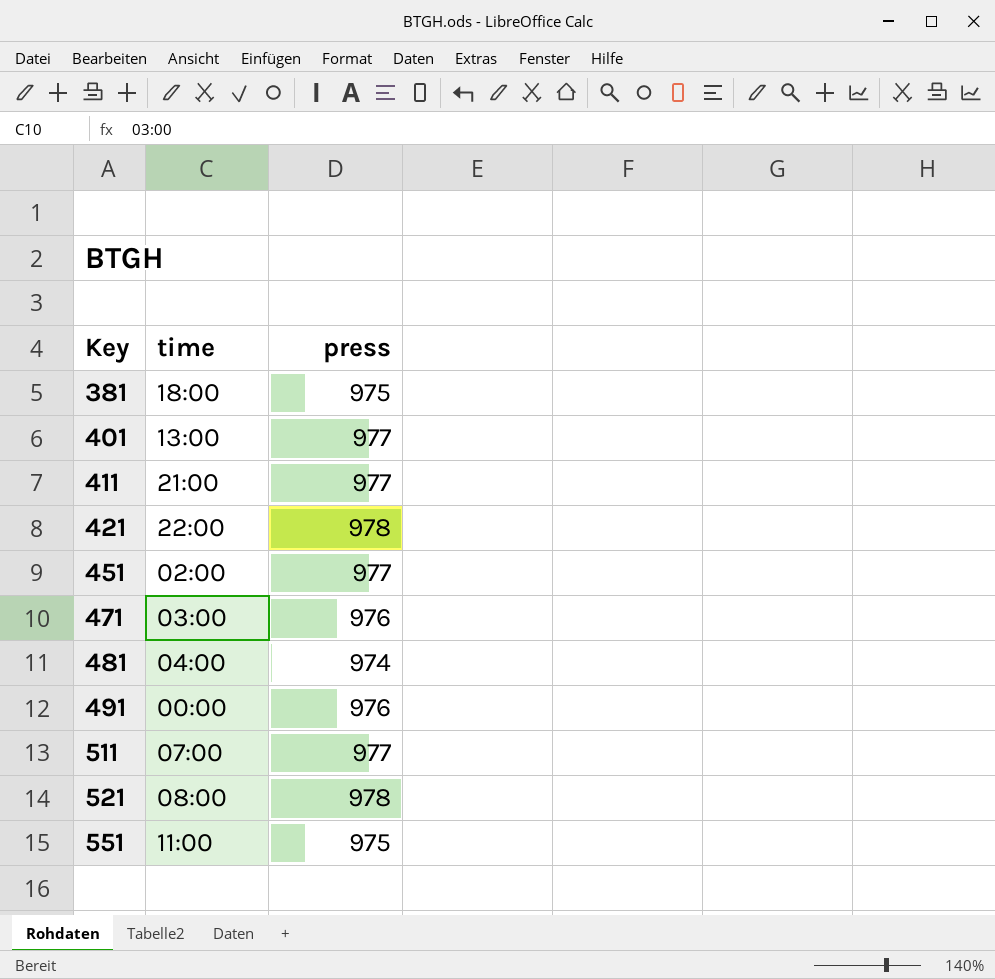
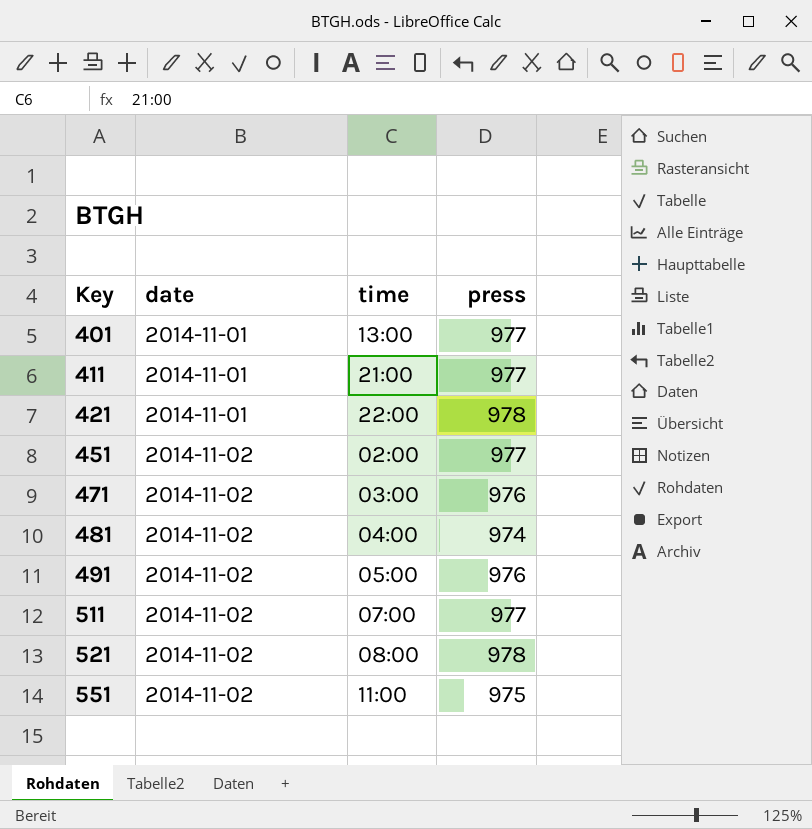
column date | position: none -> 2
row 381: 18:00 | 975 -> none
491 | time: 00:00 -> 05:00

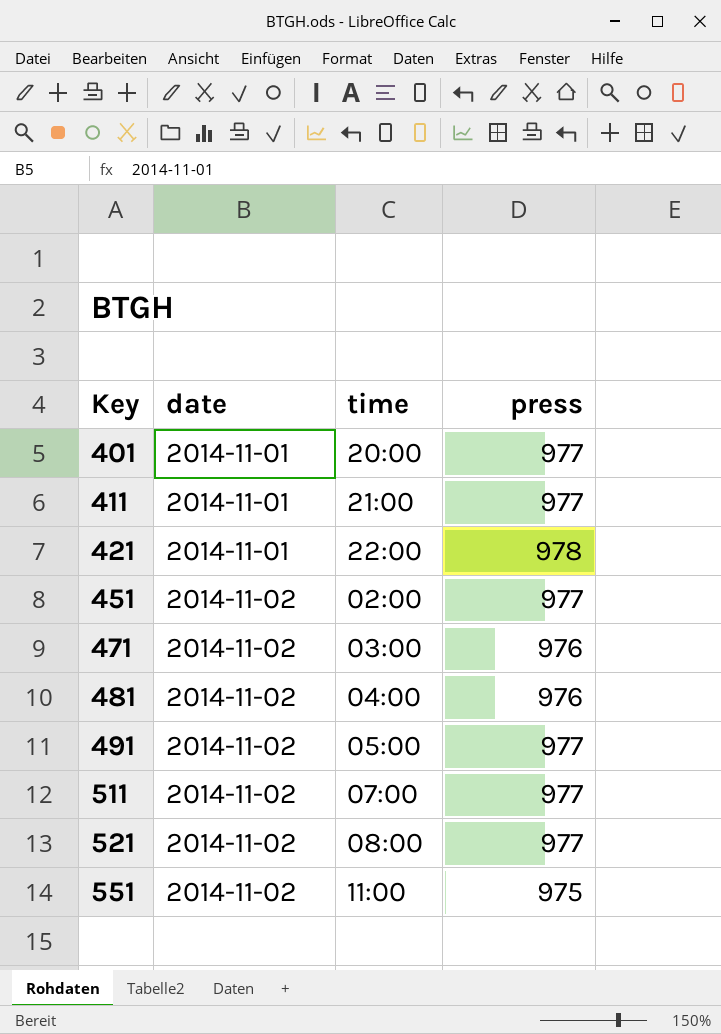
401 | time: 13:00 -> 20:00
481 | press: 974 -> 976
491 | press: 976 -> 977
521 | press: 978 -> 977

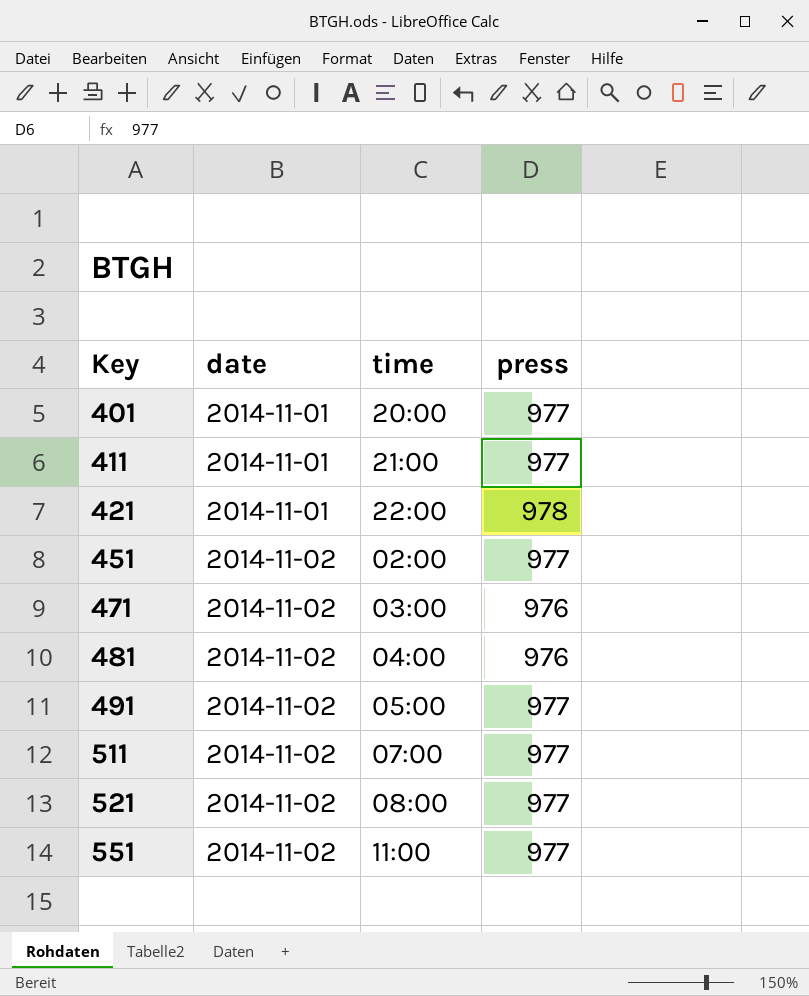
551 | press: 975 -> 977

